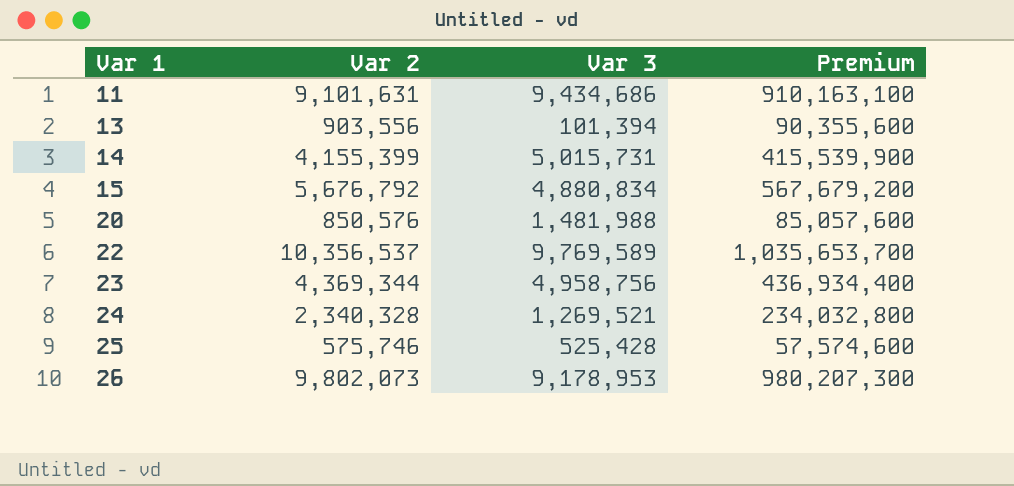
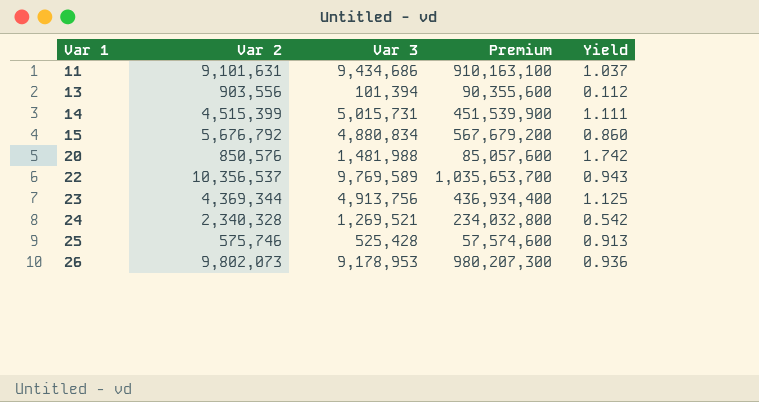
column Yield | formula: none -> [Var 3] / [Var 2]
14 | Var 2: 4,155,399 -> 4,515,399
14 | Premium: 415,539,900 -> 451,539,900
23 | Var 3: 4,958,756 -> 4,913,756

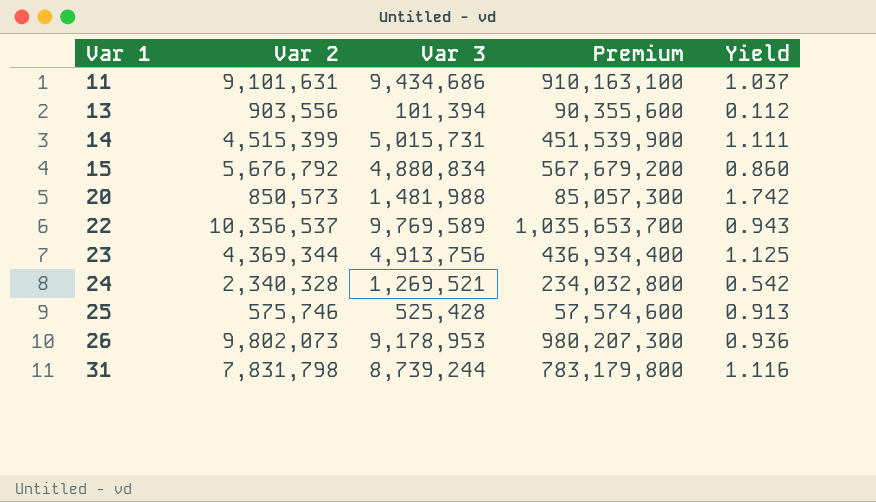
20 | Var 2: 850,576 -> 850,573
20 | Premium: 85,057,600 -> 85,057,300
row 31: none -> 7,831,798 | 8,739,244 | 783,179,800 | 1.116

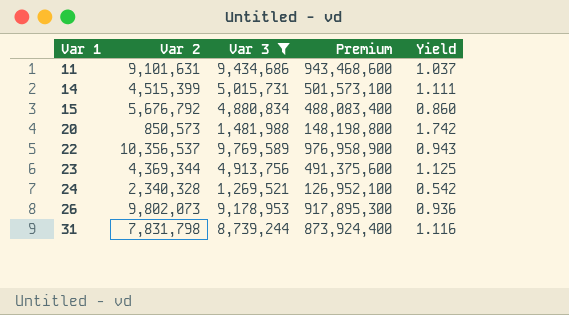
filter: none -> Var 3 >= 1,269,521
column Premium | formula: [Var 2] * 100 -> [Var 3] * 100

